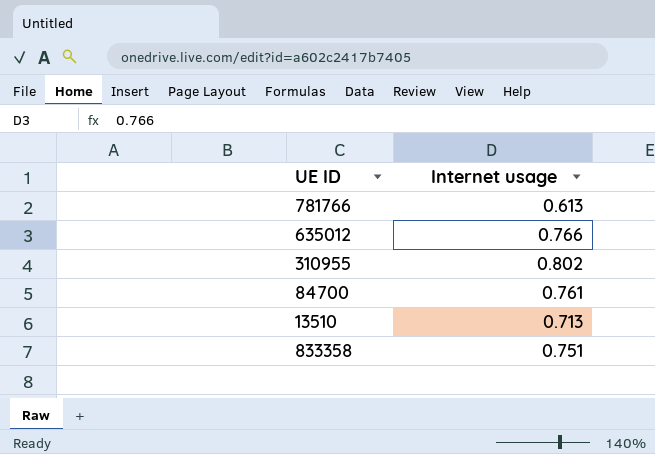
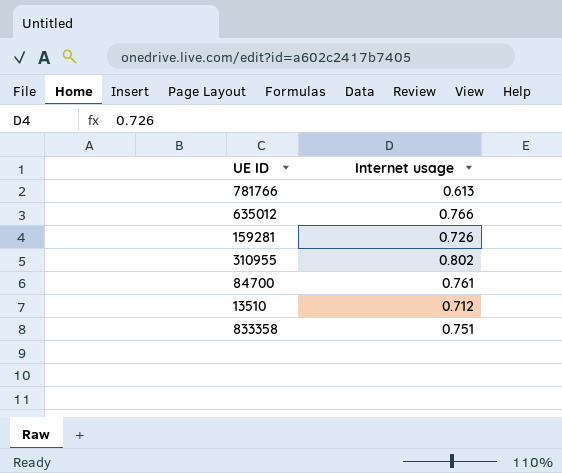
row 159281: none -> 0.726
13510 | Internet usage: 0.713 -> 0.712

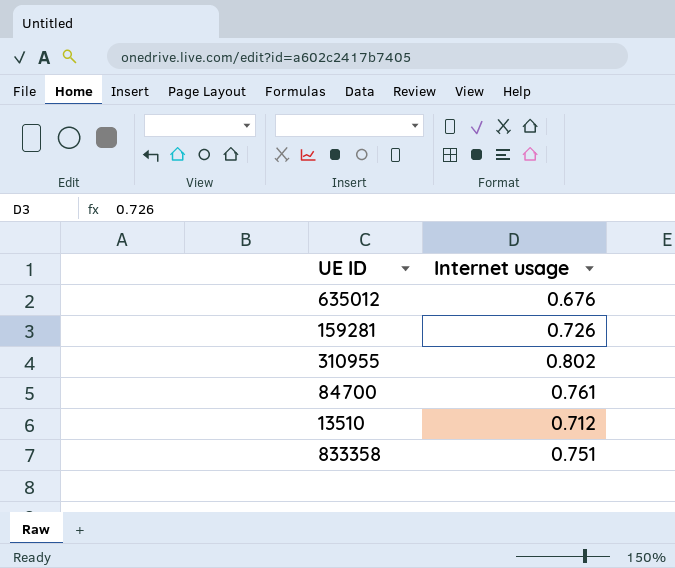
row 781766: 0.613 -> none
635012 | Internet usage: 0.766 -> 0.676

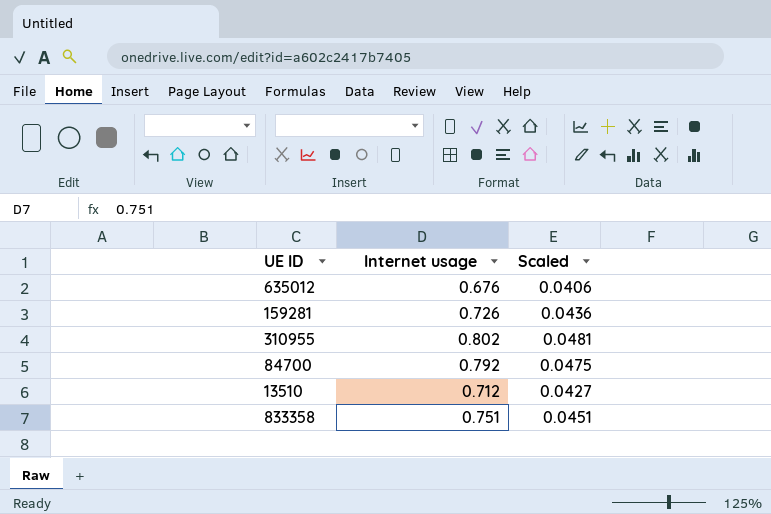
column Scaled | formula: none -> [Internet usage] * 0.06
84700 | Internet usage: 0.761 -> 0.792

